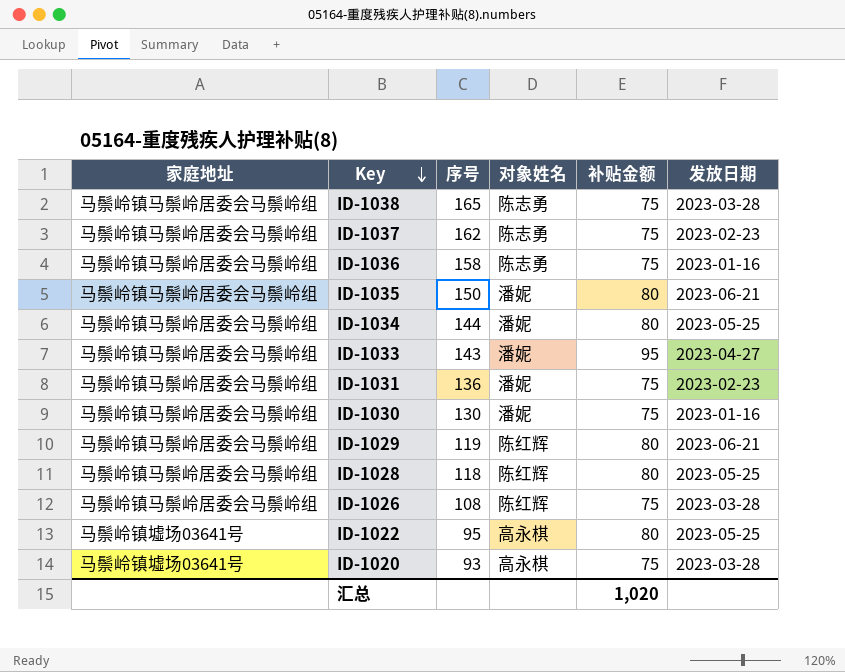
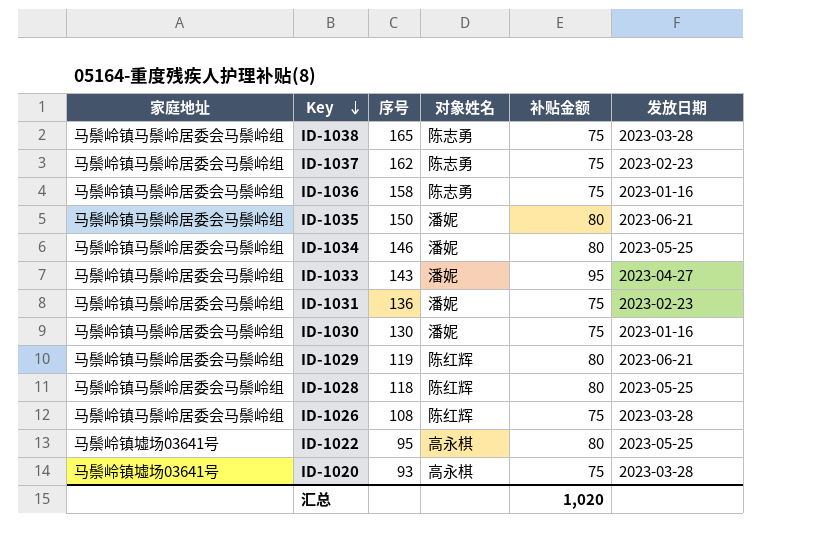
ID-1034 | 序号: 144 -> 146

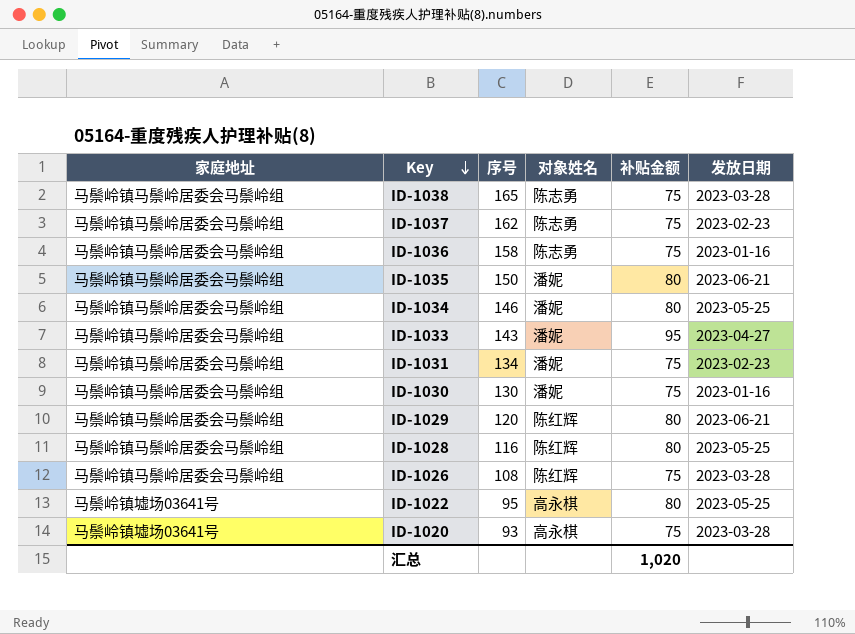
ID-1031 | 序号: 136 -> 134
ID-1029 | 序号: 119 -> 120
ID-1028 | 序号: 118 -> 116

